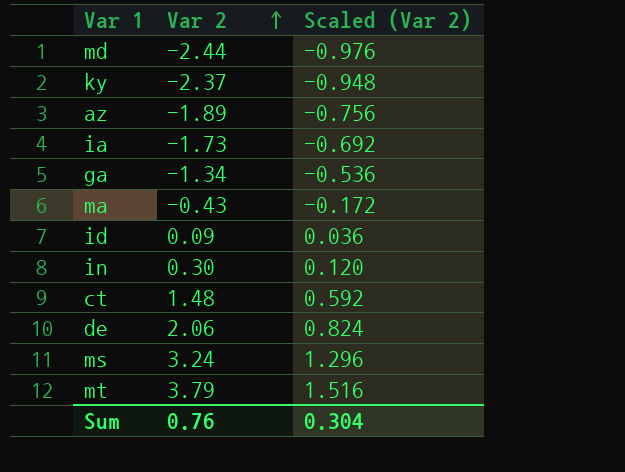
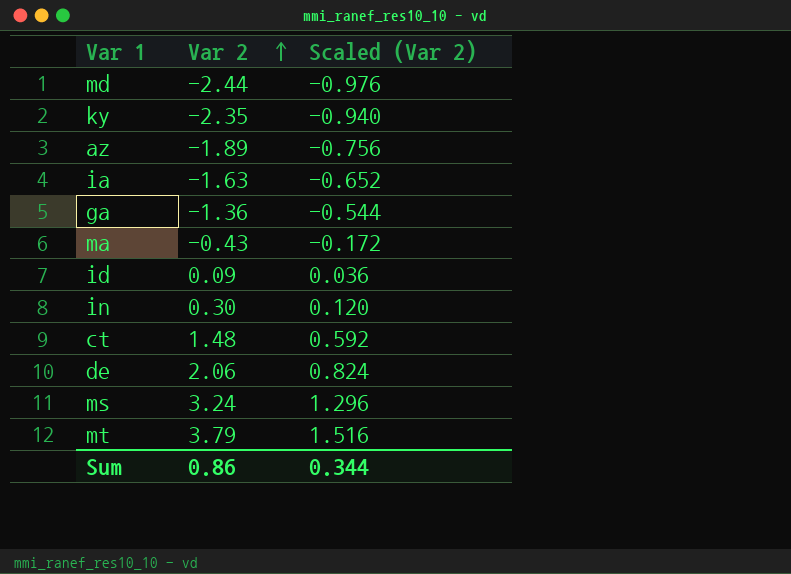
ky | Var 2: -2.37 -> -2.35
ky | Scaled (Var 2): -0.948 -> -0.940
ia | Var 2: -1.73 -> -1.63
ia | Scaled (Var 2): -0.692 -> -0.652
ga | Var 2: -1.34 -> -1.36
ga | Scaled (Var 2): -0.536 -> -0.544
Sum | Var 2: 0.76 -> 0.86
Sum | Scaled (Var 2): 0.304 -> 0.344

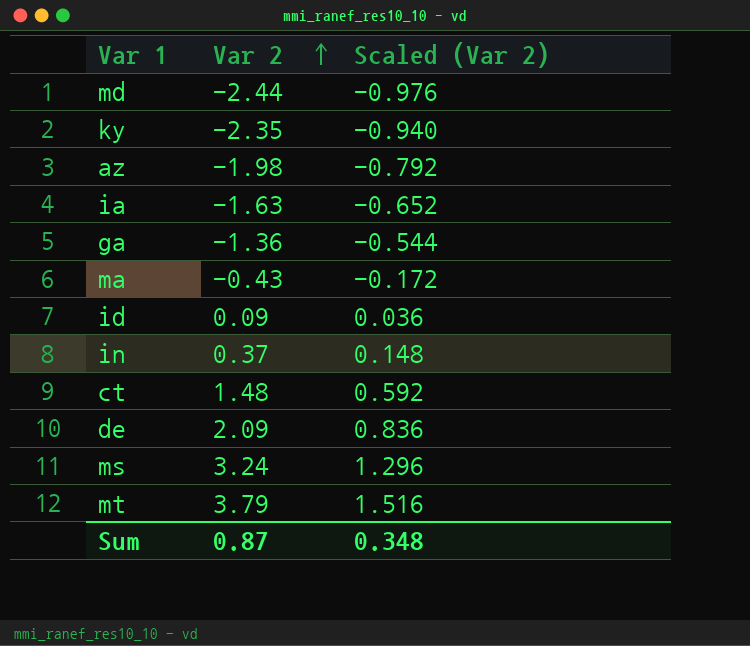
az | Var 2: -1.89 -> -1.98
az | Scaled (Var 2): -0.756 -> -0.792
in | Var 2: 0.30 -> 0.37
in | Scaled (Var 2): 0.120 -> 0.148
de | Var 2: 2.06 -> 2.09
de | Scaled (Var 2): 0.824 -> 0.836
Sum | Var 2: 0.86 -> 0.87
Sum | Scaled (Var 2): 0.344 -> 0.348

